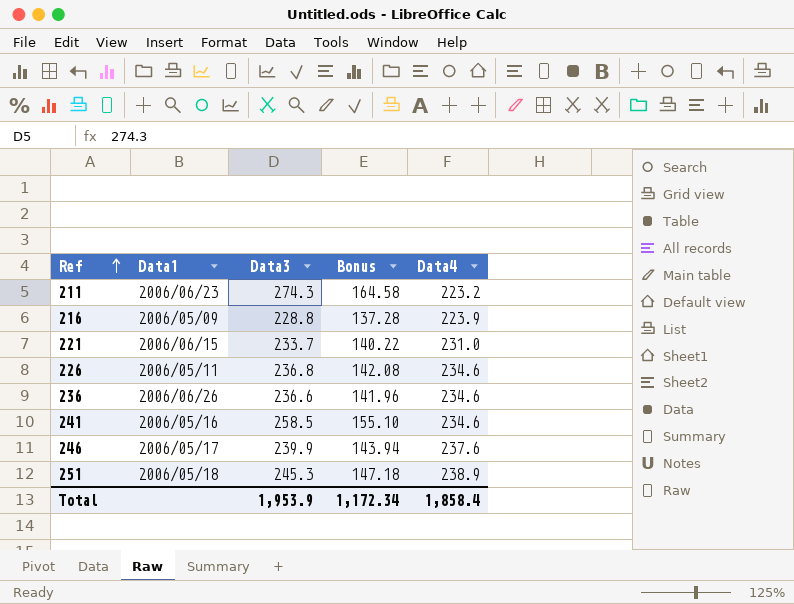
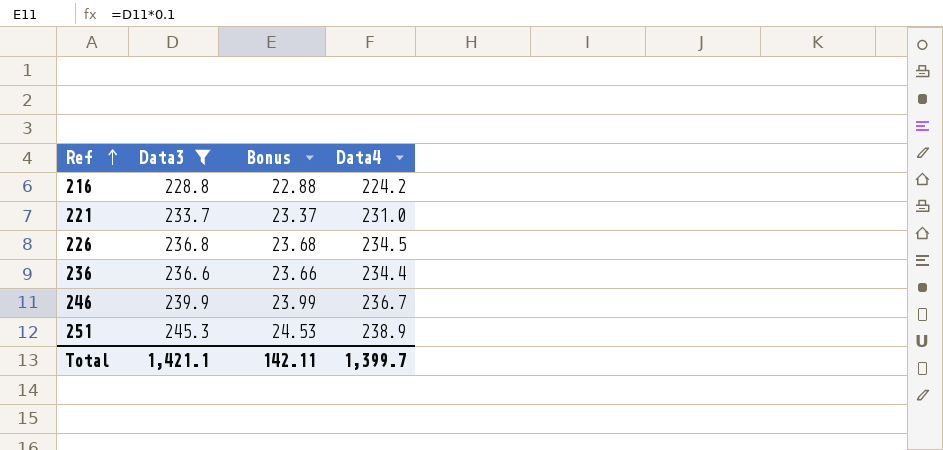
filter: none -> Data3 <= 245.3
column Data1 | position: 2 -> none
column Bonus | formula: [Data3] * 0.6 -> [Data3] * 0.1
216 | Data4: 223.9 -> 224.2
226 | Data4: 234.6 -> 234.5
236 | Data4: 234.6 -> 234.4
246 | Data4: 237.6 -> 236.7
Total | Data3: 1,953.9 -> 1,421.1
Total | Bonus: 1,172.34 -> 142.11
Total | Data4: 1,858.4 -> 1,399.7

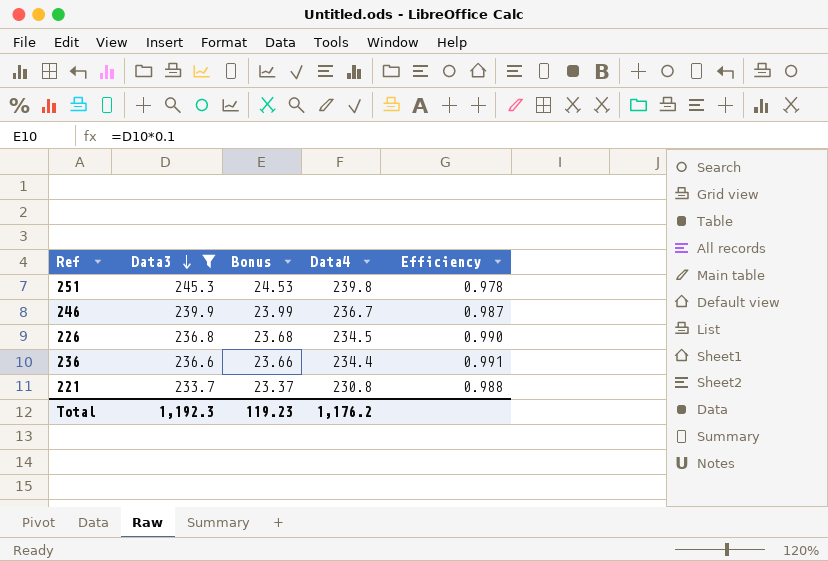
row order: Ref ascending -> Data3 descending
column Efficiency | formula: none -> [Data4] / [Data3]
row 216: 228.8 | 22.88 | 224.2 -> none
251 | Data4: 238.9 -> 239.8
221 | Data4: 231.0 -> 230.8
Total | Data3: 1,421.1 -> 1,192.3
Total | Bonus: 142.11 -> 119.23
Total | Data4: 1,399.7 -> 1,176.2

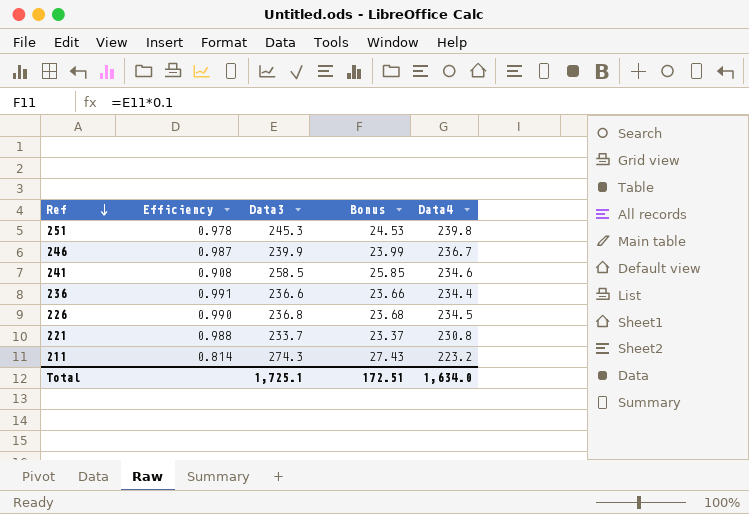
filter: Data3 <= 245.3 -> none
row order: Data3 descending -> Ref descending
column Efficiency | position: 5 -> 2
Total | Data3: 1,192.3 -> 1,725.1
Total | Bonus: 119.23 -> 172.51
Total | Data4: 1,176.2 -> 1,634.0

